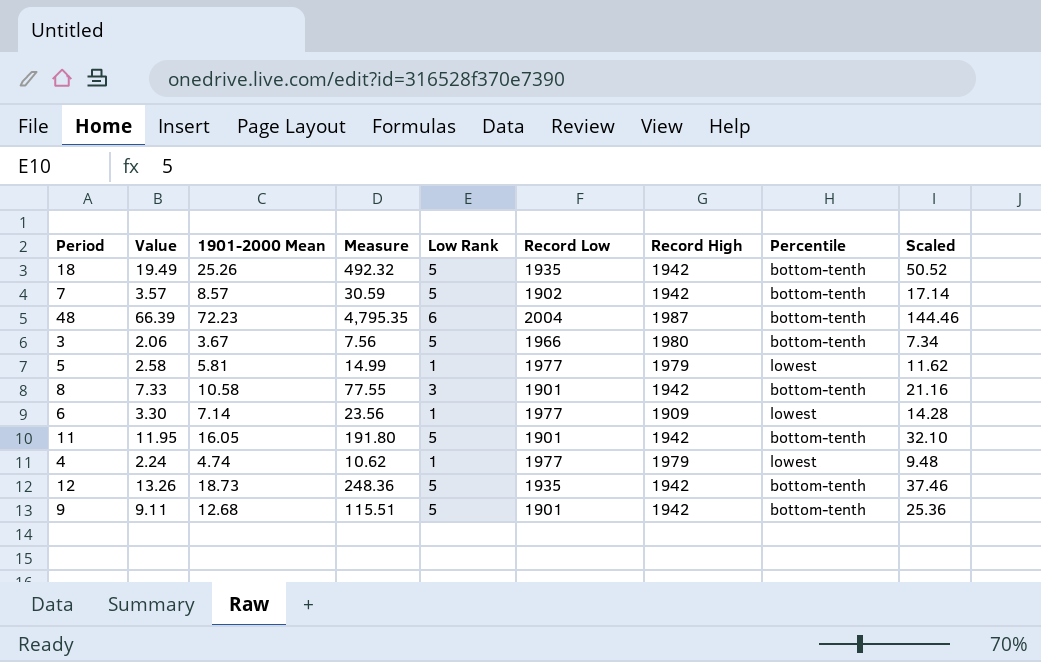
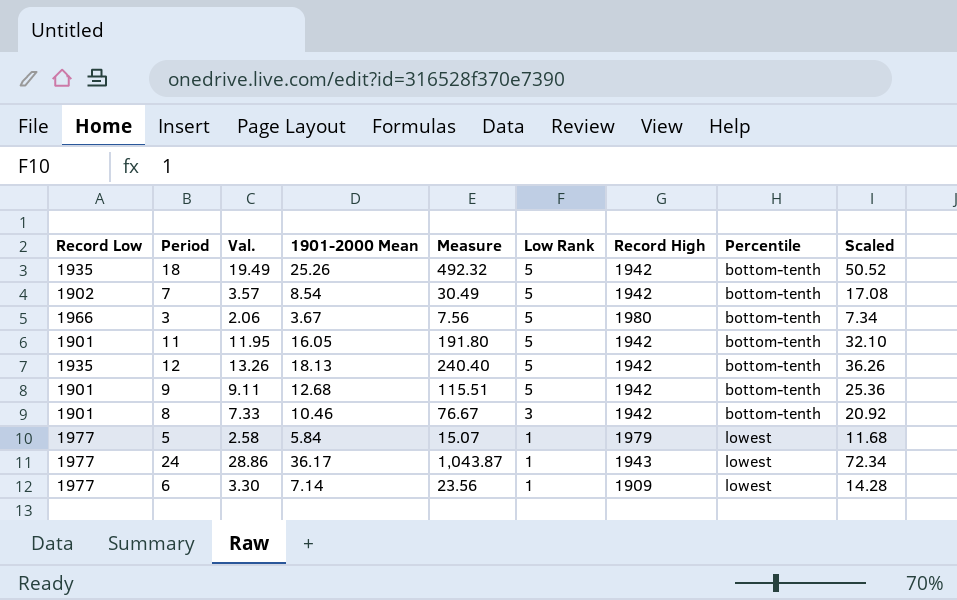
row order: none -> Low Rank descending
column Record Low | position: 6 -> 1
column name: Value -> Val.
row 48: 66.39 | 72.23 | 4,795.35 | 6 | 2004 | 1987 | bottom-tenth | 144.46 -> none
row 4: 2.24 | 4.74 | 10.62 | 1 | 1977 | 1979 | lowest | 9.48 -> none
7 | 1901-2000 Mean: 8.57 -> 8.54
7 | Measure: 30.59 -> 30.49
7 | Scaled: 17.14 -> 17.08
12 | 1901-2000 Mean: 18.73 -> 18.13
12 | Measure: 248.36 -> 240.40
12 | Scaled: 37.46 -> 36.26
8 | 1901-2000 Mean: 10.58 -> 10.46
8 | Measure: 77.55 -> 76.67
8 | Scaled: 21.16 -> 20.92
5 | 1901-2000 Mean: 5.81 -> 5.84
5 | Measure: 14.99 -> 15.07
5 | Scaled: 11.62 -> 11.68
row 24: none -> 1977 | 28.86 | 36.17 | 1,043.87 | 1 | 1943 | lowest | 72.34

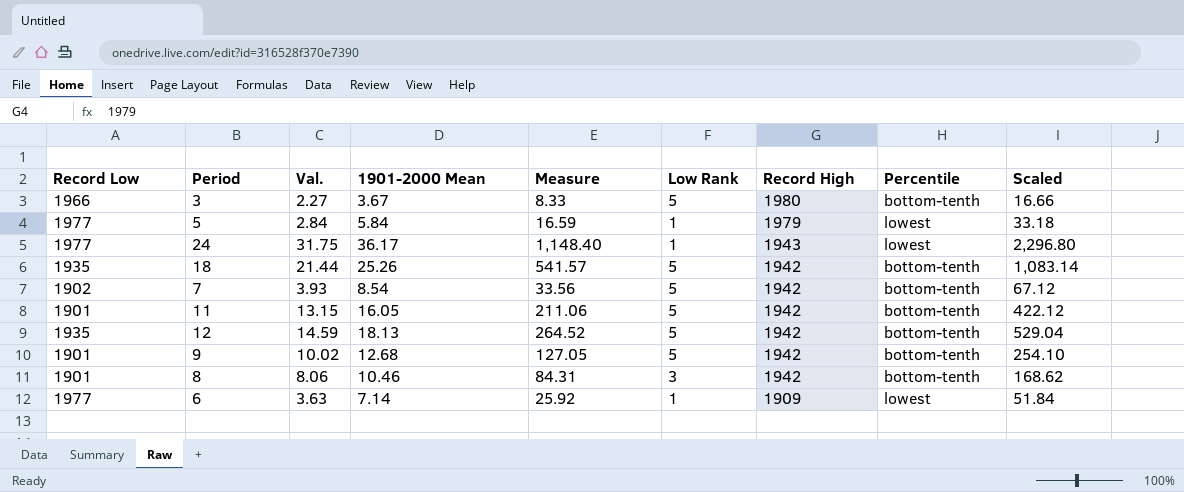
row order: Low Rank descending -> Record High descending
column Scaled | formula: [1901-2000 Mean] * 2 -> [Measure] * 2
3 | Val.: 2.06 -> 2.27
3 | Measure: 7.56 -> 8.33
5 | Val.: 2.58 -> 2.84
5 | Measure: 15.07 -> 16.59
24 | Val.: 28.86 -> 31.75
24 | Measure: 1,043.87 -> 1,148.40
18 | Val.: 19.49 -> 21.44
18 | Measure: 492.32 -> 541.57
7 | Val.: 3.57 -> 3.93
7 | Measure: 30.49 -> 33.56
11 | Val.: 11.95 -> 13.15
11 | Measure: 191.80 -> 211.06
12 | Val.: 13.26 -> 14.59
12 | Measure: 240.40 -> 264.52
9 | Val.: 9.11 -> 10.02
9 | Measure: 115.51 -> 127.05
8 | Val.: 7.33 -> 8.06
8 | Measure: 76.67 -> 84.31
6 | Val.: 3.30 -> 3.63
6 | Measure: 23.56 -> 25.92

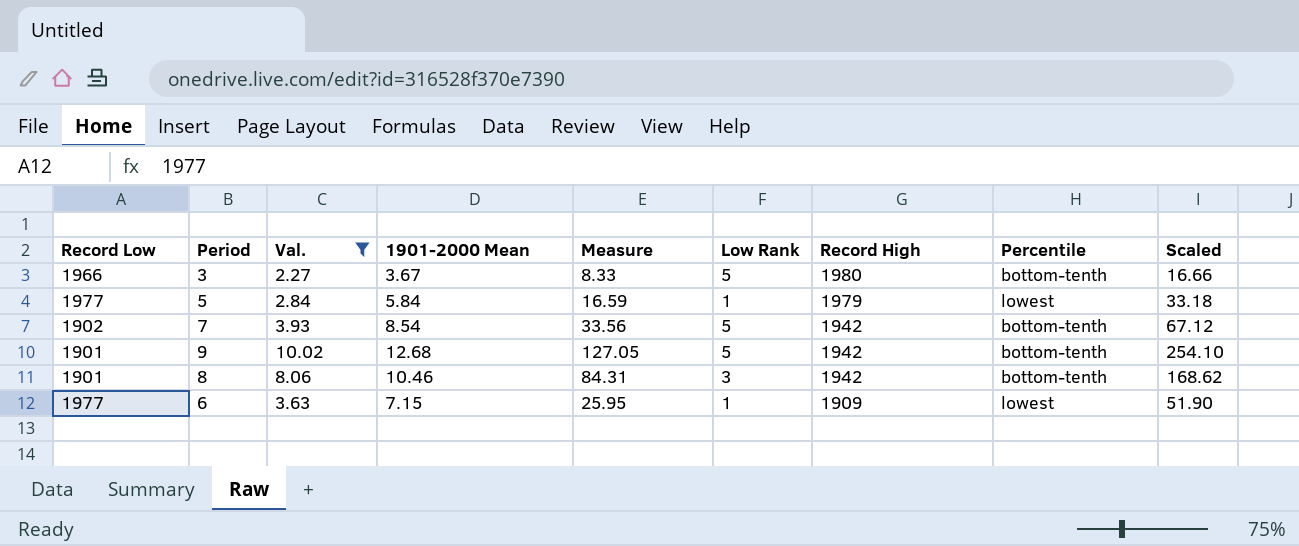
filter: none -> Val. <= 10.02
6 | 1901-2000 Mean: 7.14 -> 7.15
6 | Measure: 25.92 -> 25.95
6 | Scaled: 51.84 -> 51.90

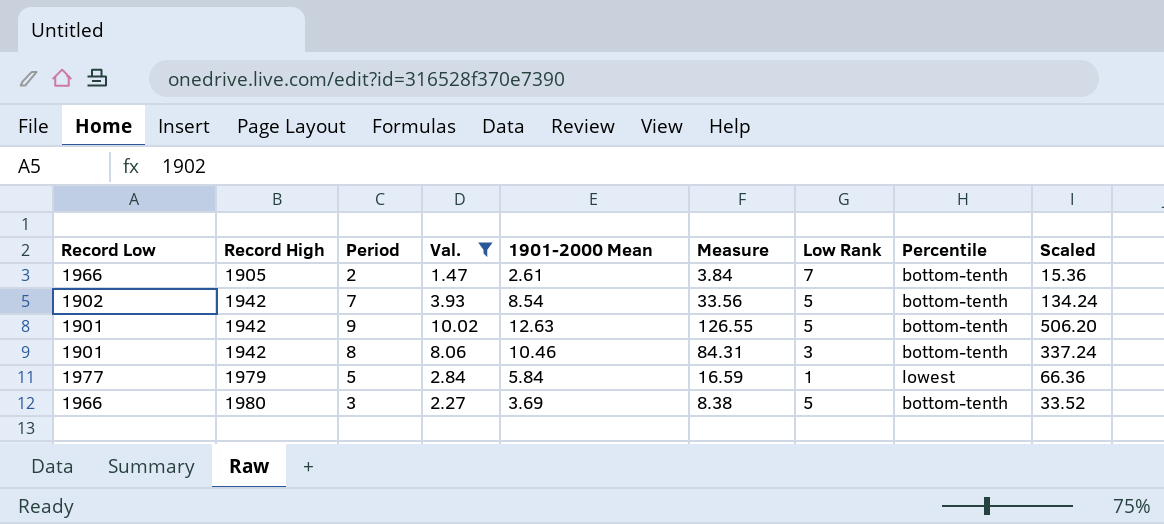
row order: Record High descending -> Record High ascending
column Record High | position: 7 -> 2
column Scaled | formula: [Measure] * 2 -> [Measure] * 4
row 6: 1977 | 3.63 | 7.15 | 25.95 | 1 | 1909 | lowest | 51.90 -> none
row 2: none -> 1966 | 1905 | 1.47 | 2.61 | 3.84 | 7 | bottom-tenth | 15.36
9 | 1901-2000 Mean: 12.68 -> 12.63
9 | Measure: 127.05 -> 126.55
3 | 1901-2000 Mean: 3.67 -> 3.69
3 | Measure: 8.33 -> 8.38

